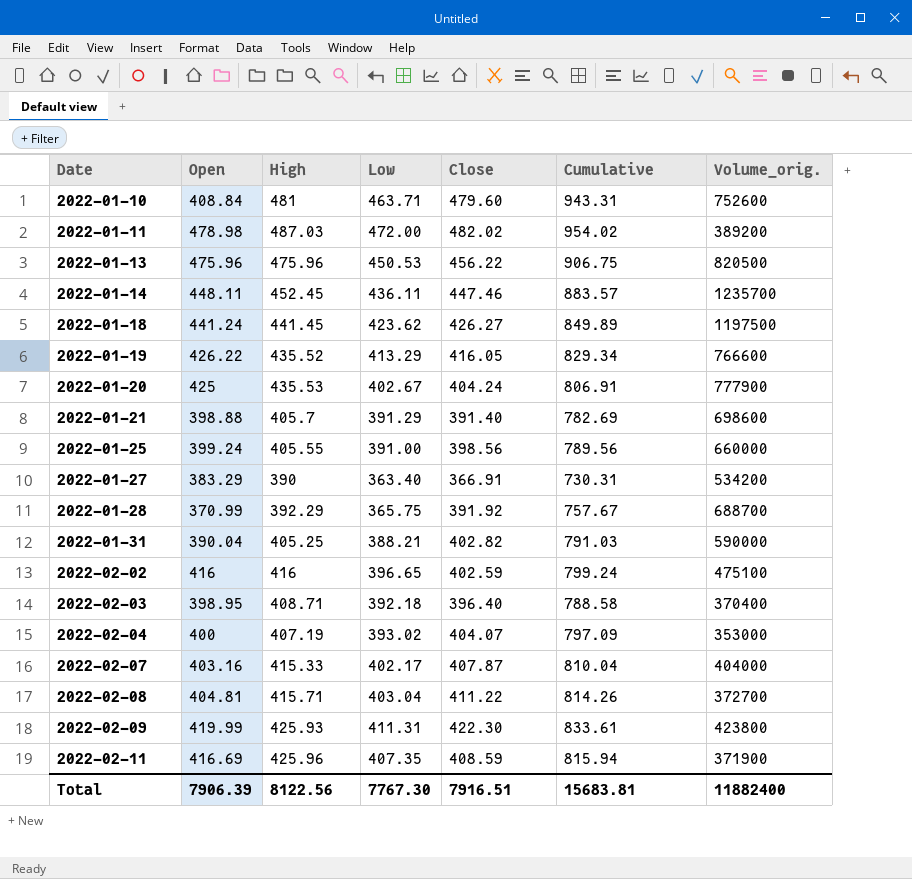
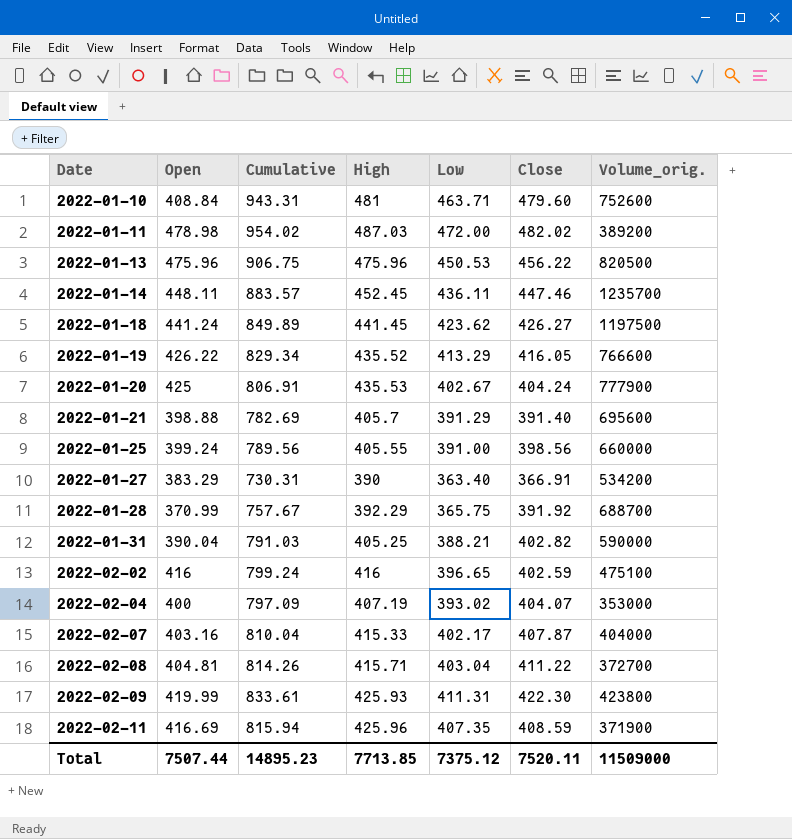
column Cumulative | position: 6 -> 3
row 2022-02-03: 398.95 | 408.71 | 392.18 | 396.40 | 788.58 | 370400 -> none
2022-01-21 | Volume_orig.: 698600 -> 695600
Total | Open: 7906.39 -> 7507.44
Total | Cumulative: 15683.81 -> 14895.23
Total | High: 8122.56 -> 7713.85
Total | Low: 7767.30 -> 7375.12
Total | Close: 7916.51 -> 7520.11
Total | Volume_orig.: 11882400 -> 11509000

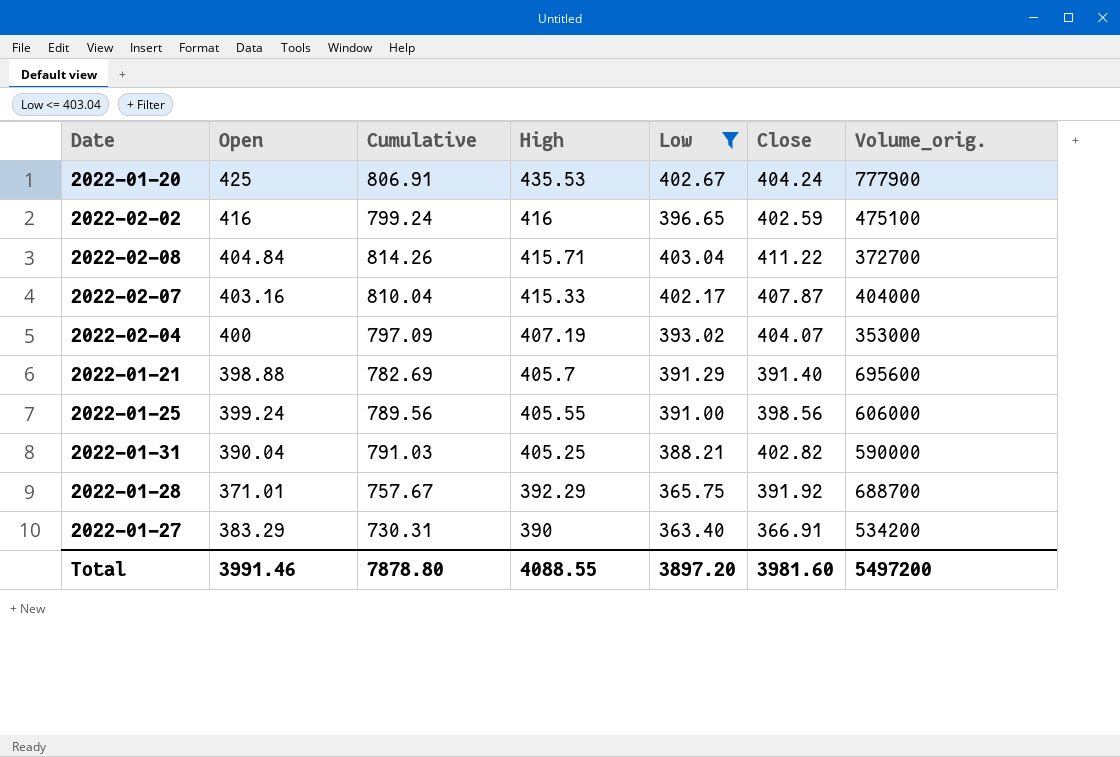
filter: none -> Low <= 403.04
row order: Date ascending -> High descending
2022-02-08 | Open: 404.81 -> 404.84
2022-01-25 | Volume_orig.: 660000 -> 606000
2022-01-28 | Open: 370.99 -> 371.01
Total | Open: 7507.44 -> 3991.46
Total | Cumulative: 14895.23 -> 7878.80
Total | High: 7713.85 -> 4088.55
Total | Low: 7375.12 -> 3897.20
Total | Close: 7520.11 -> 3981.60
Total | Volume_orig.: 11509000 -> 5497200

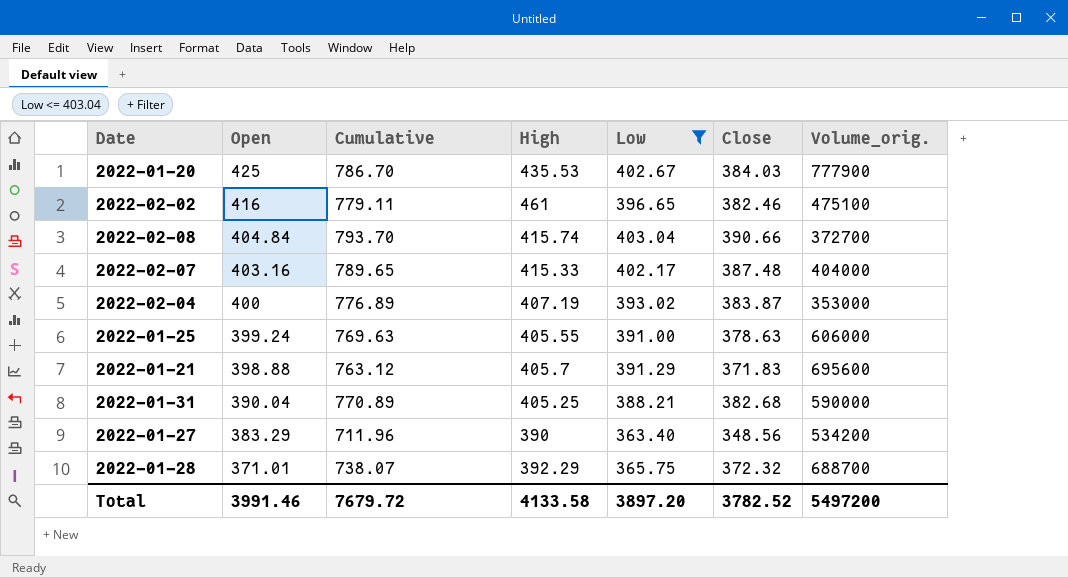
row order: High descending -> Open descending
2022-01-20 | Cumulative: 806.91 -> 786.70
2022-01-20 | Close: 404.24 -> 384.03
2022-02-02 | Cumulative: 799.24 -> 779.11
2022-02-02 | High: 416 -> 461
2022-02-02 | Close: 402.59 -> 382.46
2022-02-08 | Cumulative: 814.26 -> 793.70
2022-02-08 | High: 415.71 -> 415.74
2022-02-08 | Close: 411.22 -> 390.66
2022-02-07 | Cumulative: 810.04 -> 789.65
2022-02-07 | Close: 407.87 -> 387.48
2022-02-04 | Cumulative: 797.09 -> 776.89
2022-02-04 | Close: 404.07 -> 383.87
2022-01-25 | Cumulative: 789.56 -> 769.63
2022-01-25 | Close: 398.56 -> 378.63
2022-01-21 | Cumulative: 782.69 -> 763.12
2022-01-21 | Close: 391.40 -> 371.83
2022-01-31 | Cumulative: 791.03 -> 770.89
2022-01-31 | Close: 402.82 -> 382.68
2022-01-27 | Cumulative: 730.31 -> 711.96
2022-01-27 | Close: 366.91 -> 348.56
2022-01-28 | Cumulative: 757.67 -> 738.07
2022-01-28 | Close: 391.92 -> 372.32
Total | Cumulative: 7878.80 -> 7679.72
Total | High: 4088.55 -> 4133.58
Total | Close: 3981.60 -> 3782.52

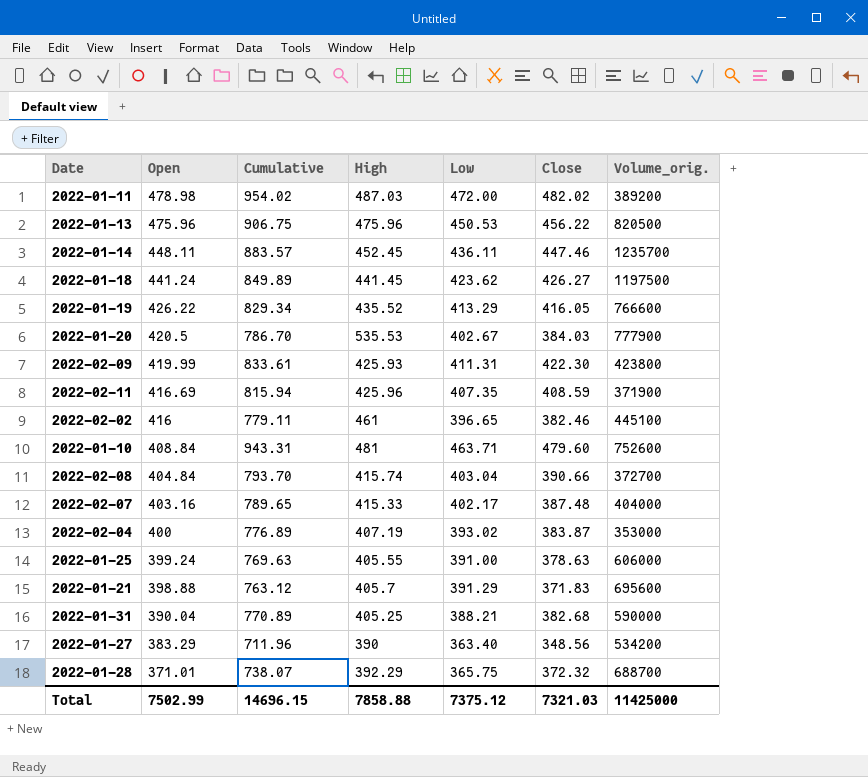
filter: Low <= 403.04 -> none
2022-01-20 | Open: 425 -> 420.5
2022-01-20 | High: 435.53 -> 535.53
2022-02-02 | Volume_orig.: 475100 -> 445100
Total | Open: 3991.46 -> 7502.99
Total | Cumulative: 7679.72 -> 14696.15
Total | High: 4133.58 -> 7858.88
Total | Low: 3897.20 -> 7375.12
Total | Close: 3782.52 -> 7321.03
Total | Volume_orig.: 5497200 -> 11425000

